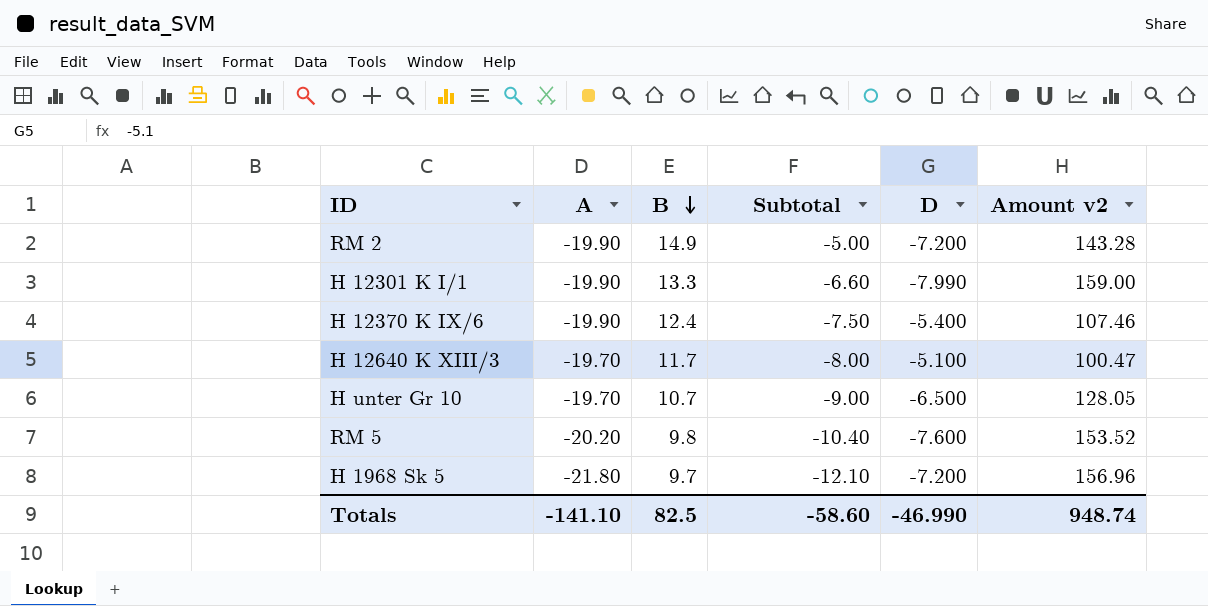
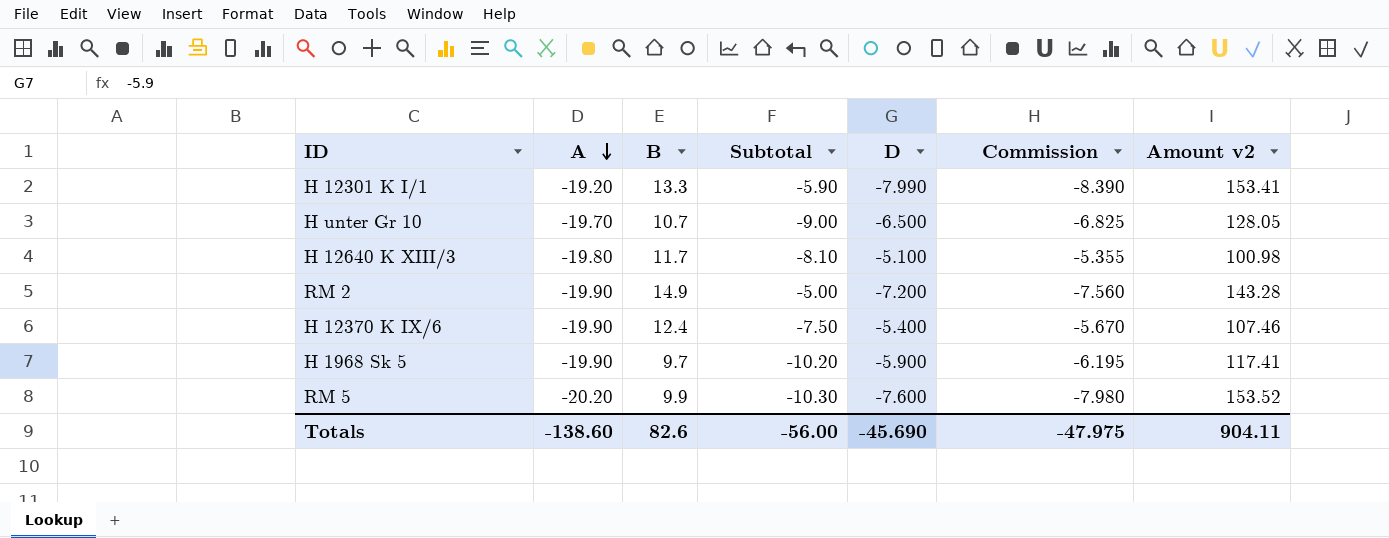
row order: B descending -> A descending
column Commission | formula: none -> [D] * 1.05
H 12301 K I/1 | A: -19.90 -> -19.20
H 12301 K I/1 | Subtotal: -6.60 -> -5.90
H 12301 K I/1 | Amount v2: 159.00 -> 153.41
H 12640 K XIII/3 | A: -19.70 -> -19.80
H 12640 K XIII/3 | Subtotal: -8.00 -> -8.10
H 12640 K XIII/3 | Amount v2: 100.47 -> 100.98
H 1968 Sk 5 | A: -21.80 -> -19.90
H 1968 Sk 5 | Subtotal: -12.10 -> -10.20
H 1968 Sk 5 | D: -7.200 -> -5.900
H 1968 Sk 5 | Amount v2: 156.96 -> 117.41
RM 5 | B: 9.8 -> 9.9
RM 5 | Subtotal: -10.40 -> -10.30
Totals | A: -141.10 -> -138.60
Totals | B: 82.5 -> 82.6
Totals | Subtotal: -58.60 -> -56.00
Totals | D: -46.990 -> -45.690
Totals | Amount v2: 948.74 -> 904.11

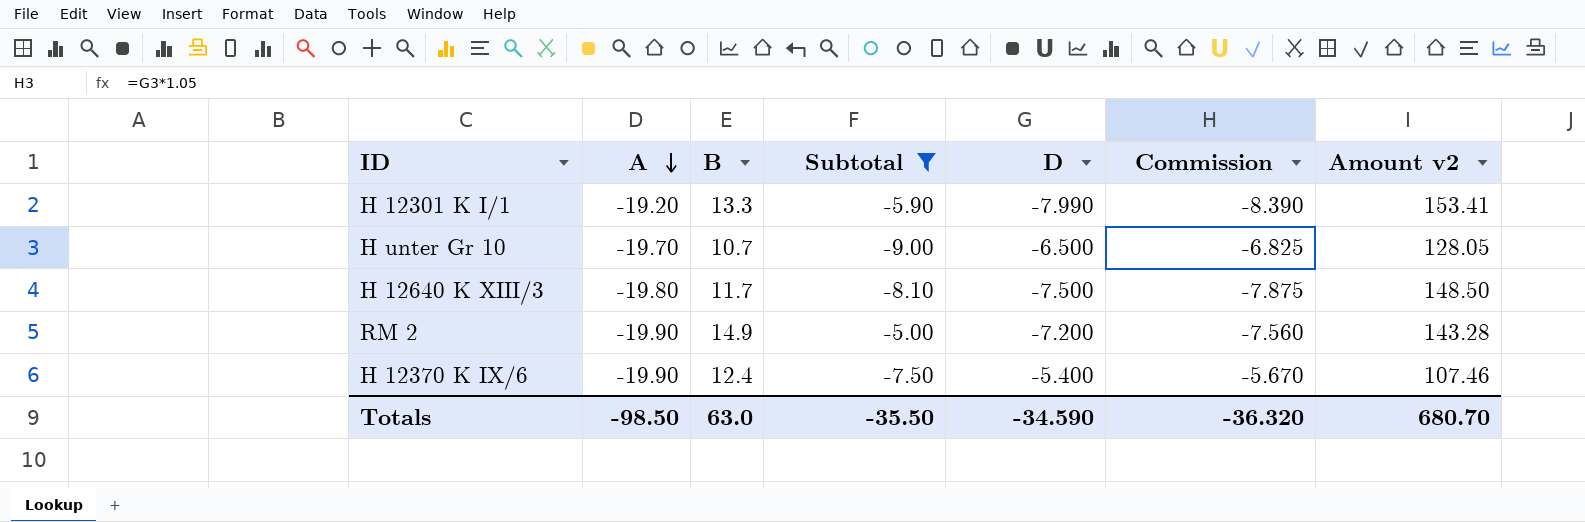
filter: none -> Subtotal >= -9.00
H 12640 K XIII/3 | D: -5.100 -> -7.500
H 12640 K XIII/3 | Commission: -5.355 -> -7.875
H 12640 K XIII/3 | Amount v2: 100.98 -> 148.50
Totals | A: -138.60 -> -98.50
Totals | B: 82.6 -> 63.0
Totals | Subtotal: -56.00 -> -35.50
Totals | D: -45.690 -> -34.590
Totals | Commission: -47.975 -> -36.320
Totals | Amount v2: 904.11 -> 680.70

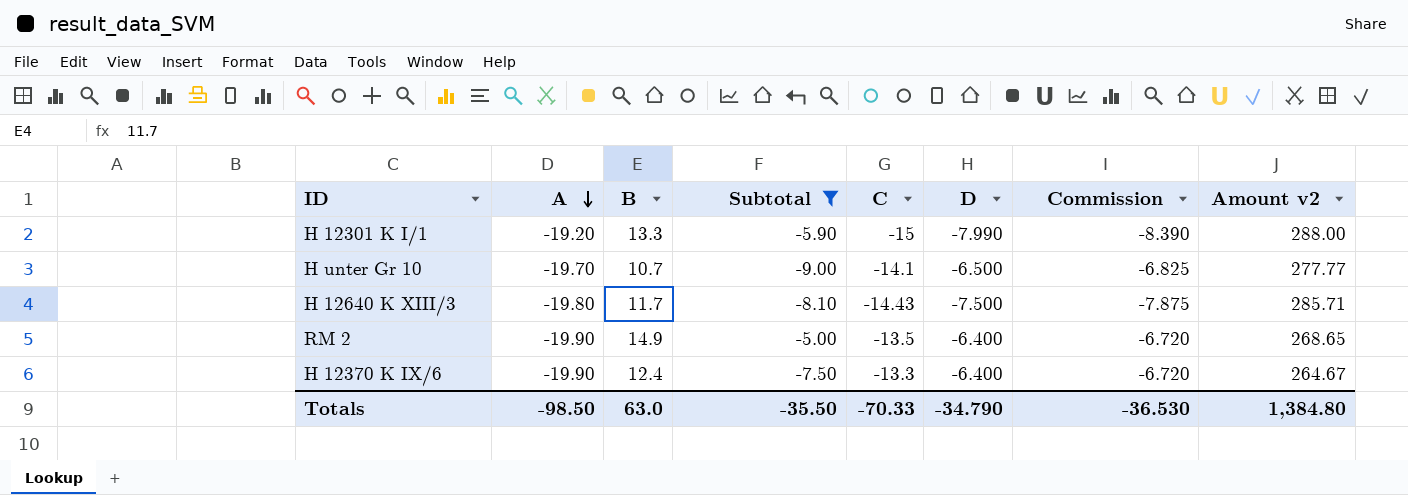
column C | position: none -> 5
column Amount v2 | formula: [A] * [D] -> [A] * [C]
RM 2 | D: -7.200 -> -6.400
RM 2 | Commission: -7.560 -> -6.720
H 12370 K IX/6 | D: -5.400 -> -6.400
H 12370 K IX/6 | Commission: -5.670 -> -6.720
Totals | D: -34.590 -> -34.790
Totals | Commission: -36.320 -> -36.530
Totals | Amount v2: 680.70 -> 1,384.80

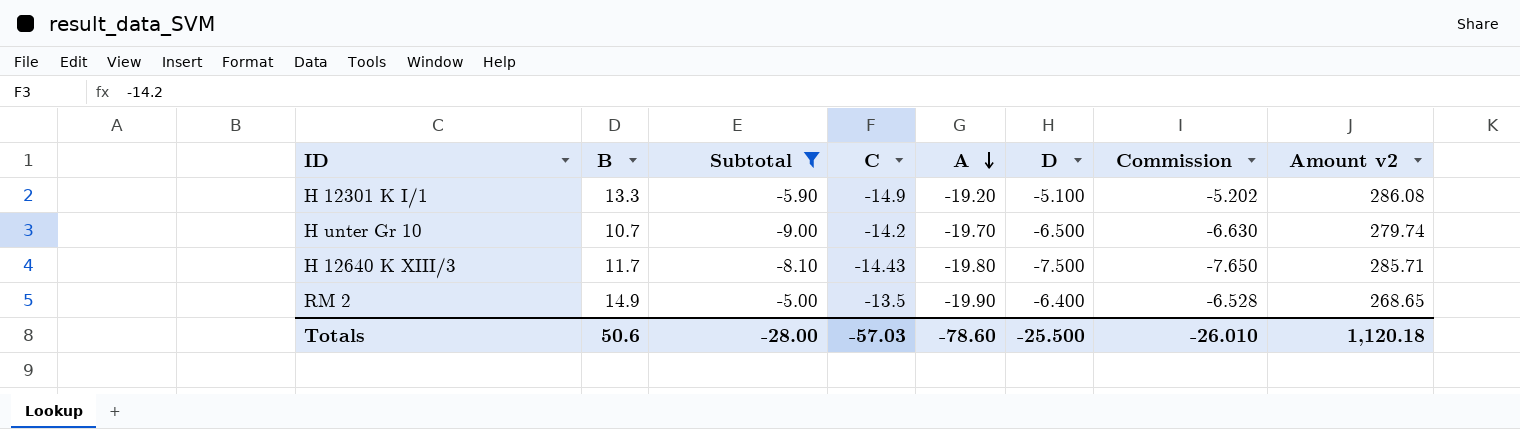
column A | position: 2 -> 5
column Commission | formula: [D] * 1.05 -> [D] * 1.02
row H 12370 K IX/6: -19.90 | 12.4 | -7.50 | -13.3 | -6.400 | -6.720 | 264.67 -> none
H 12301 K I/1 | C: -15 -> -14.9
H 12301 K I/1 | D: -7.990 -> -5.100
H 12301 K I/1 | Amount v2: 288.00 -> 286.08
H unter Gr 10 | C: -14.1 -> -14.2
H unter Gr 10 | Amount v2: 277.77 -> 279.74
Totals | B: 63.0 -> 50.6
Totals | Subtotal: -35.50 -> -28.00
Totals | C: -70.33 -> -57.03
Totals | A: -98.50 -> -78.60
Totals | D: -34.790 -> -25.500
Totals | Commission: -36.530 -> -26.010
Totals | Amount v2: 1,384.80 -> 1,120.18

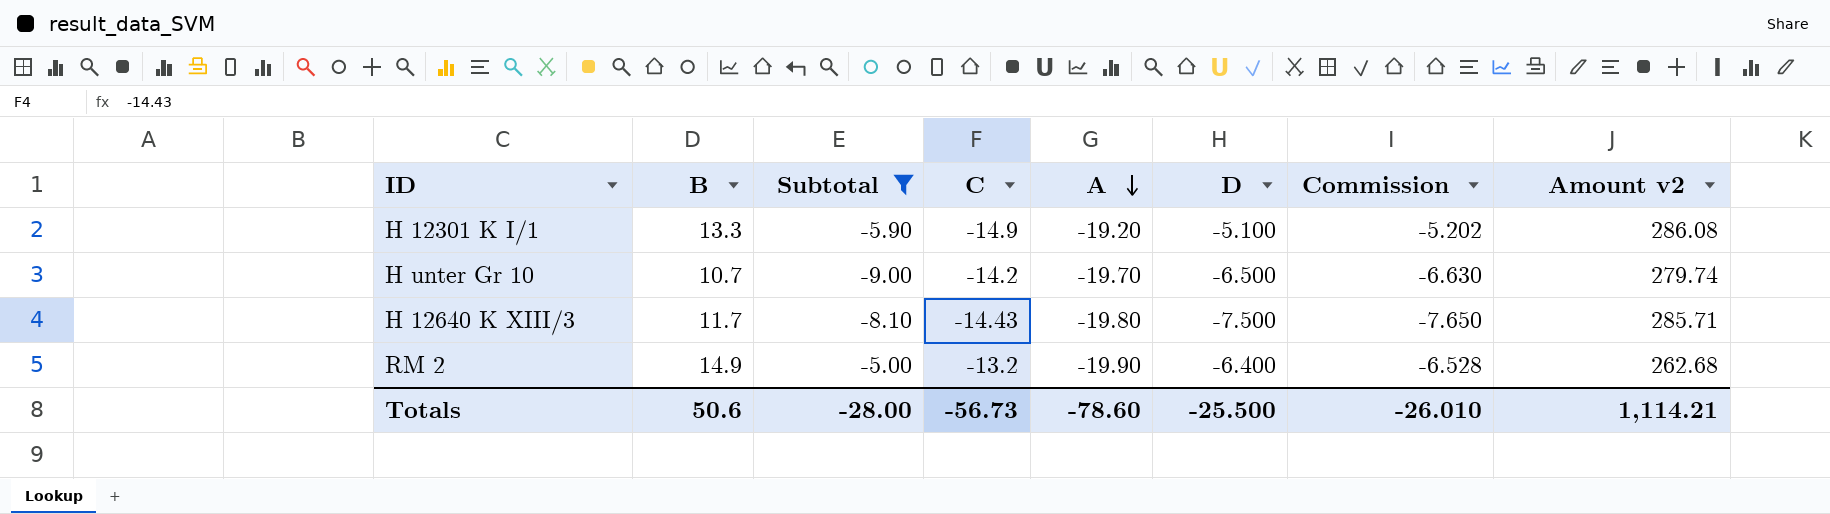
RM 2 | C: -13.5 -> -13.2
RM 2 | Amount v2: 268.65 -> 262.68
Totals | C: -57.03 -> -56.73
Totals | Amount v2: 1,120.18 -> 1,114.21

